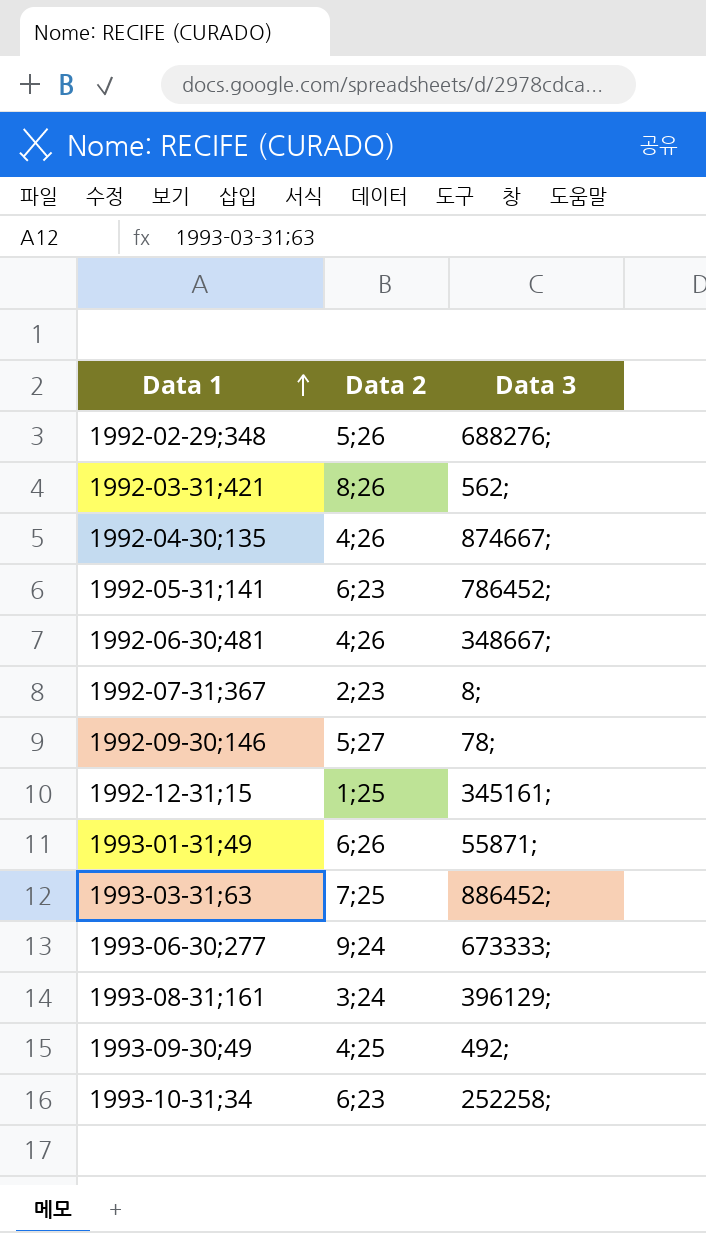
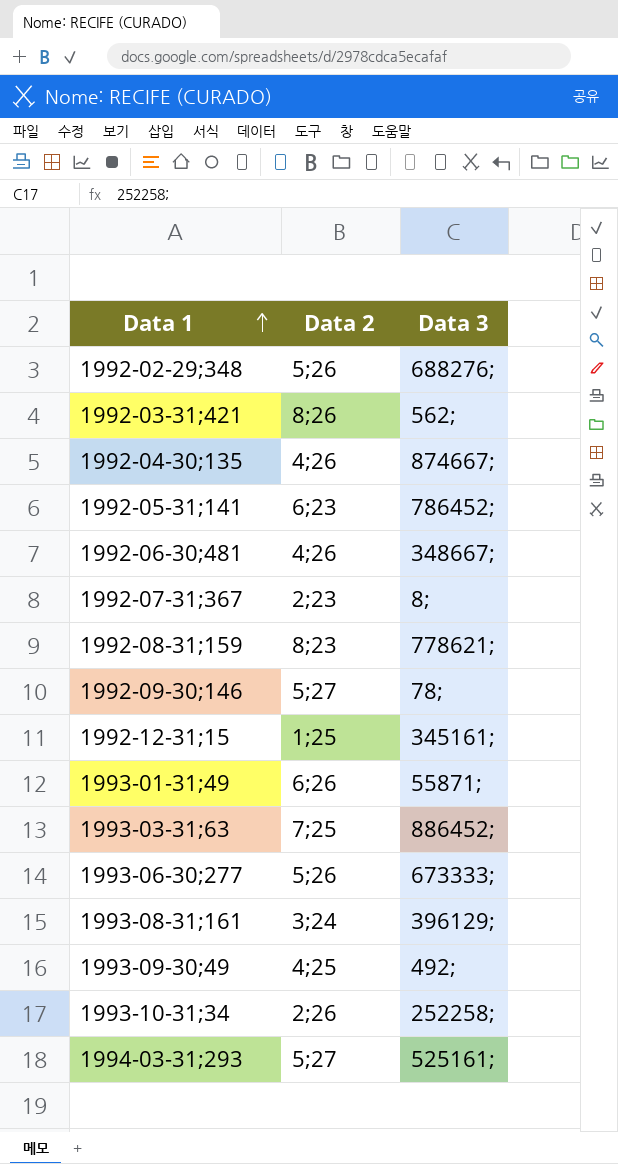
row 1992-08-31;159: none -> 8;23 | 778621;
1993-06-30;277 | Data 2: 9;24 -> 5;26
1993-10-31;34 | Data 2: 6;23 -> 2;26
row 1994-03-31;293: none -> 5;27 | 525161;

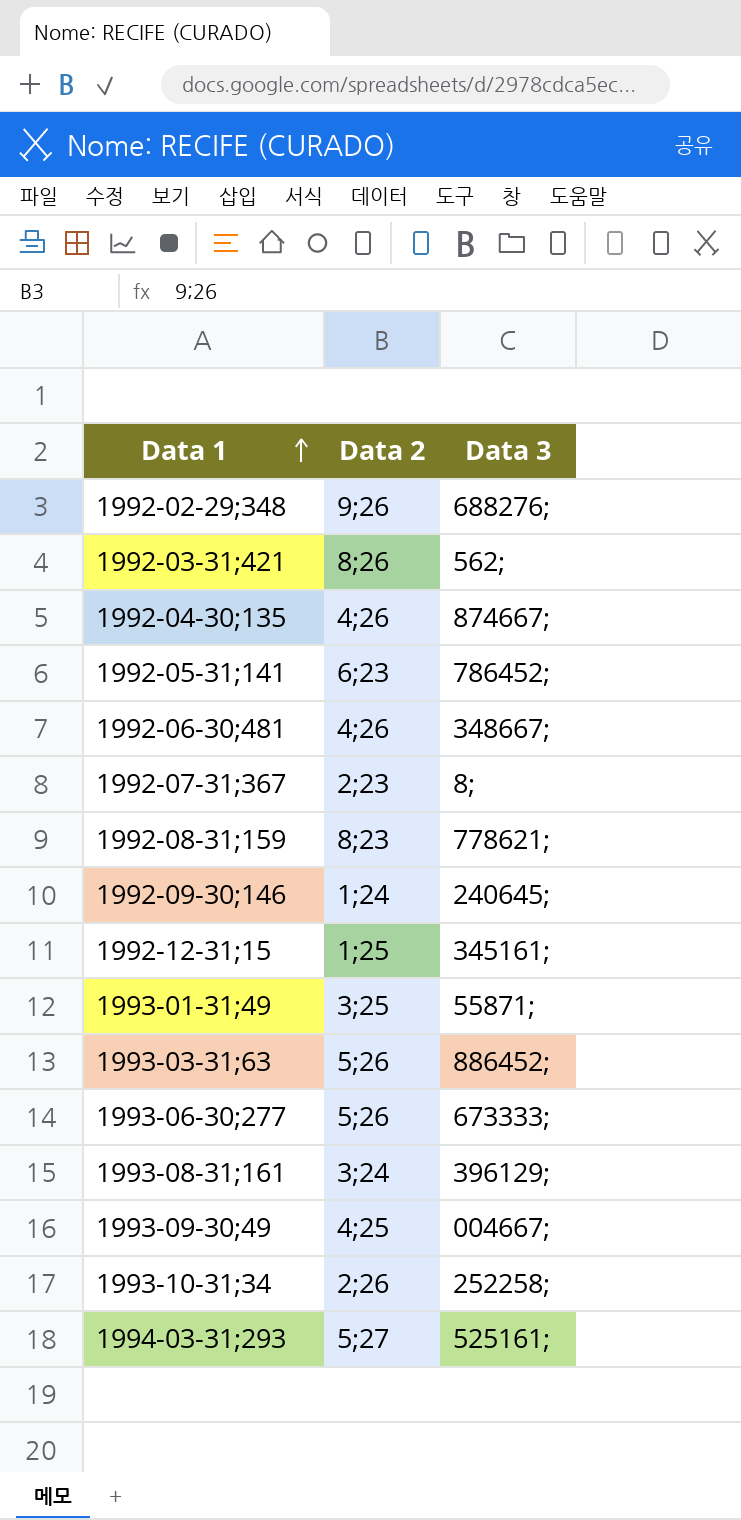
1992-02-29;348 | Data 2: 5;26 -> 9;26
1992-09-30;146 | Data 2: 5;27 -> 1;24
1992-09-30;146 | Data 3: 78; -> 240645;
1993-01-31;49 | Data 2: 6;26 -> 3;25
1993-03-31;63 | Data 2: 7;25 -> 5;26
1993-09-30;49 | Data 3: 492; -> 004667;

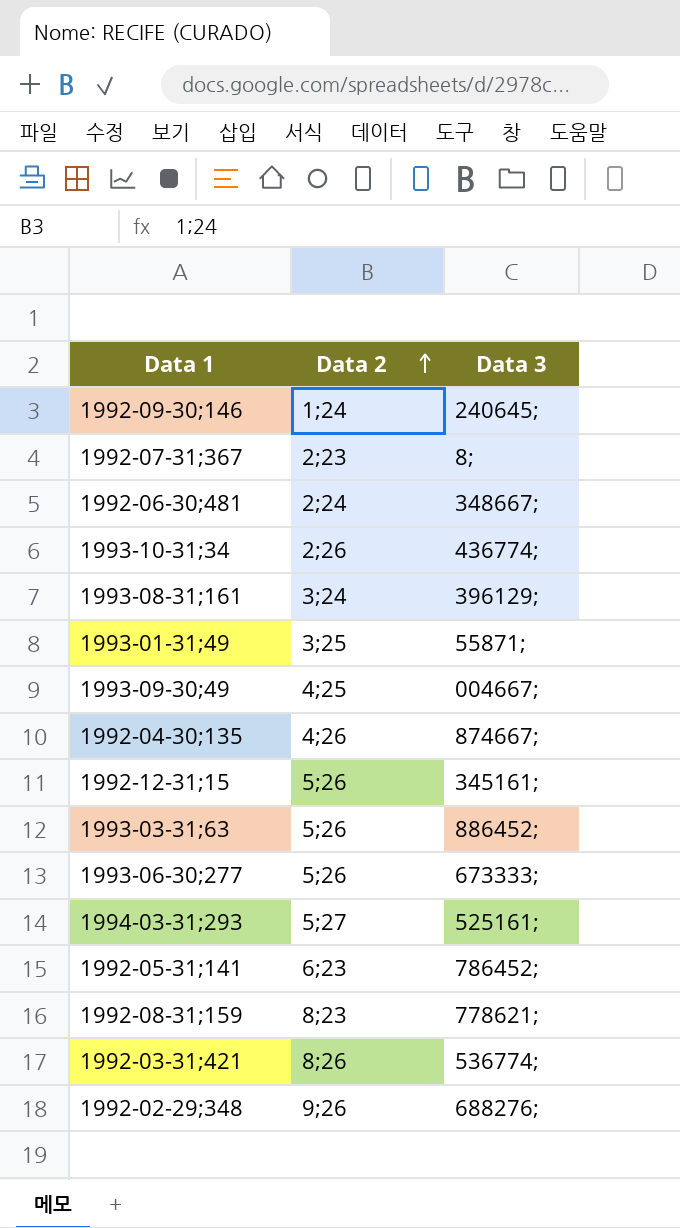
row order: Data 1 ascending -> Data 2 ascending
1992-06-30;481 | Data 2: 4;26 -> 2;24
1993-10-31;34 | Data 3: 252258; -> 436774;
1992-12-31;15 | Data 2: 1;25 -> 5;26
1992-03-31;421 | Data 3: 562; -> 536774;

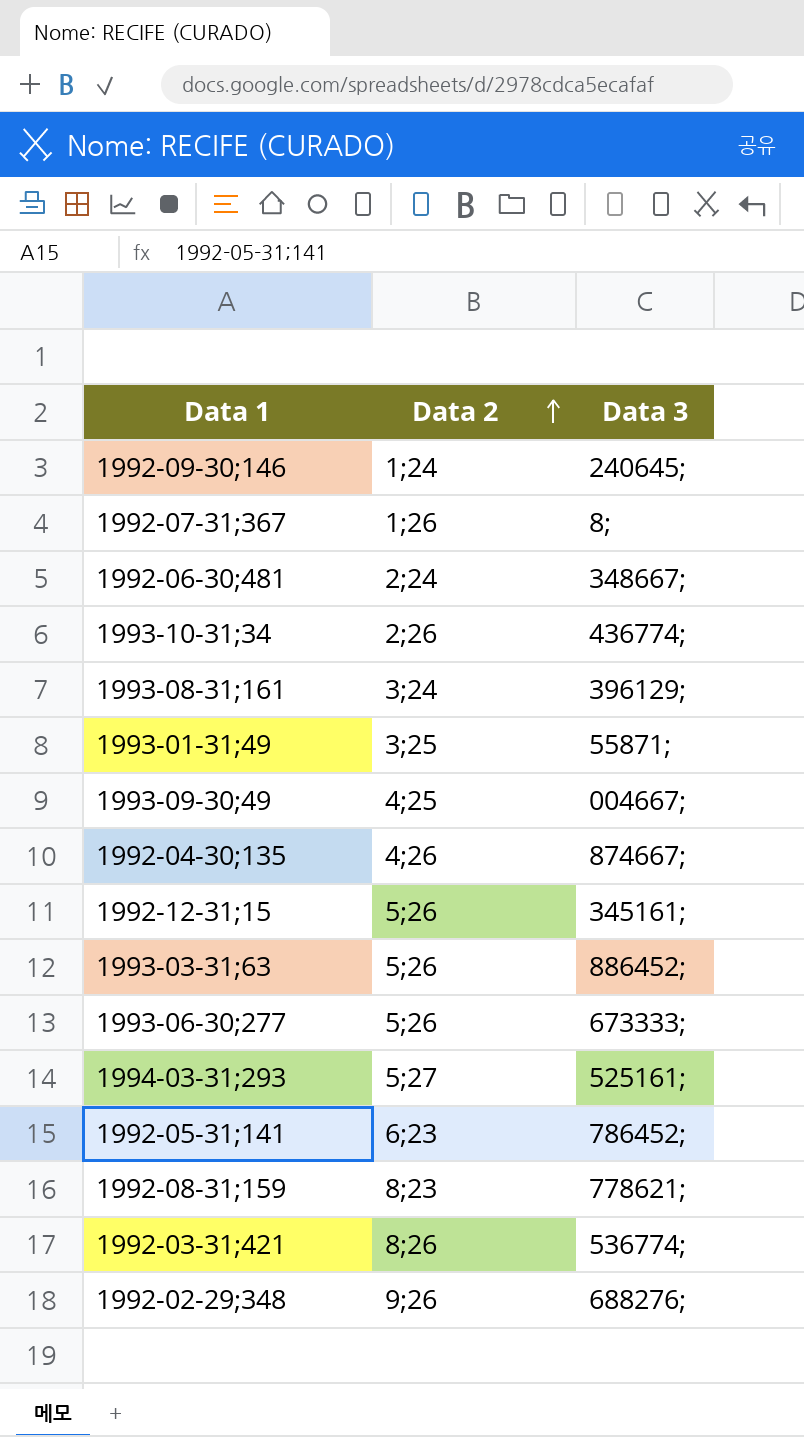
1992-07-31;367 | Data 2: 2;23 -> 1;26

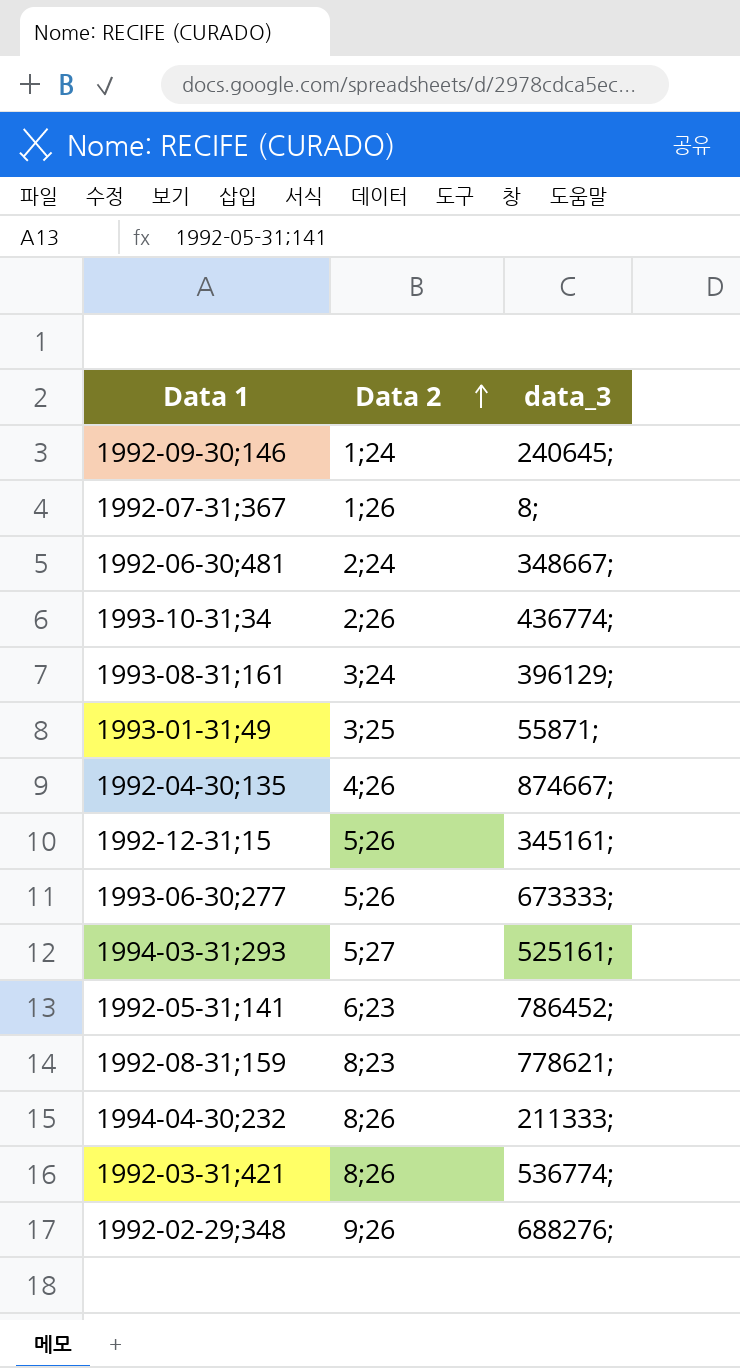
column name: Data 3 -> data_3
row 1993-09-30;49: 4;25 | 004667; -> none
row 1993-03-31;63: 5;26 | 886452; -> none
row 1994-04-30;232: none -> 8;26 | 211333;

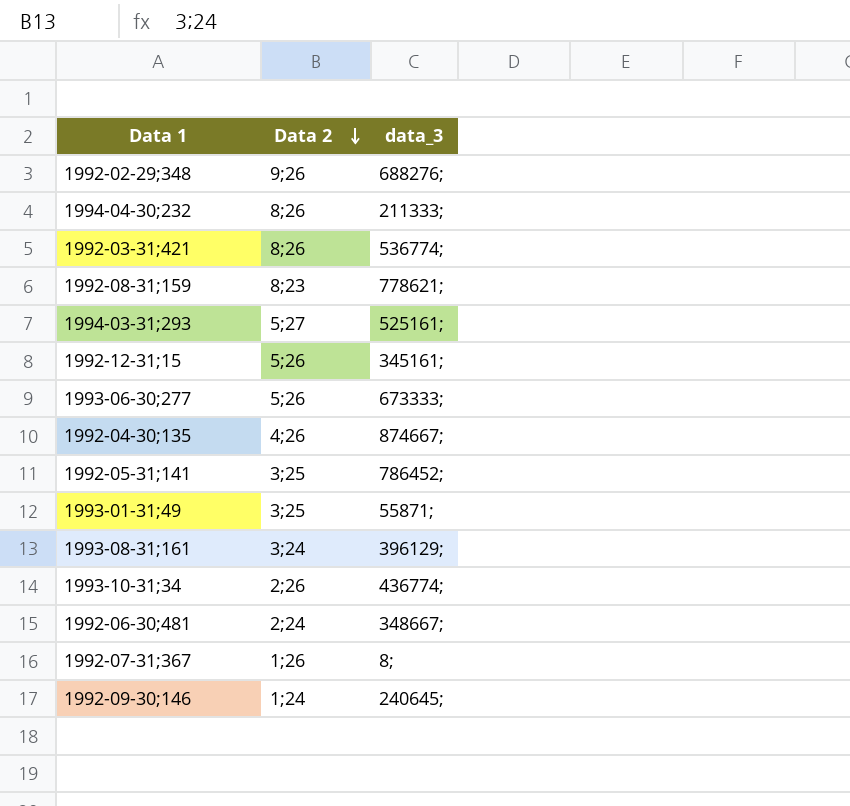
row order: Data 2 ascending -> Data 2 descending
1992-05-31;141 | Data 2: 6;23 -> 3;25

